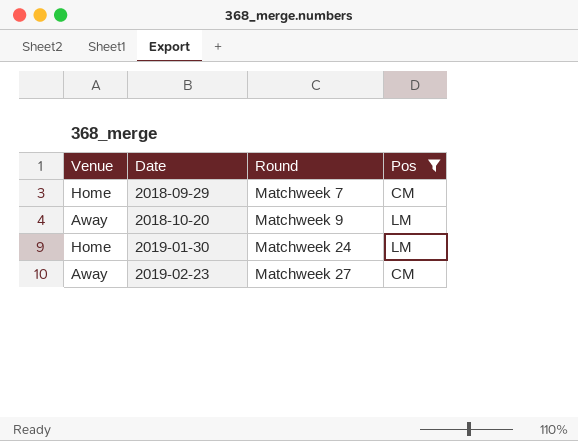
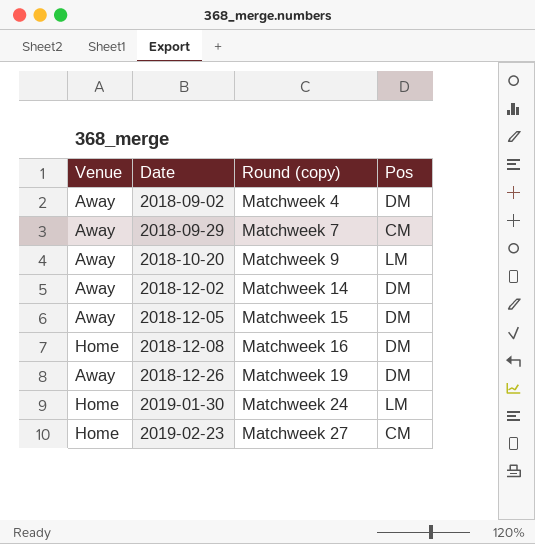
filter: Pos != DM -> none
column name: Round -> Round (copy)
2018-09-29 | Venue: Home -> Away
2019-02-23 | Venue: Away -> Home

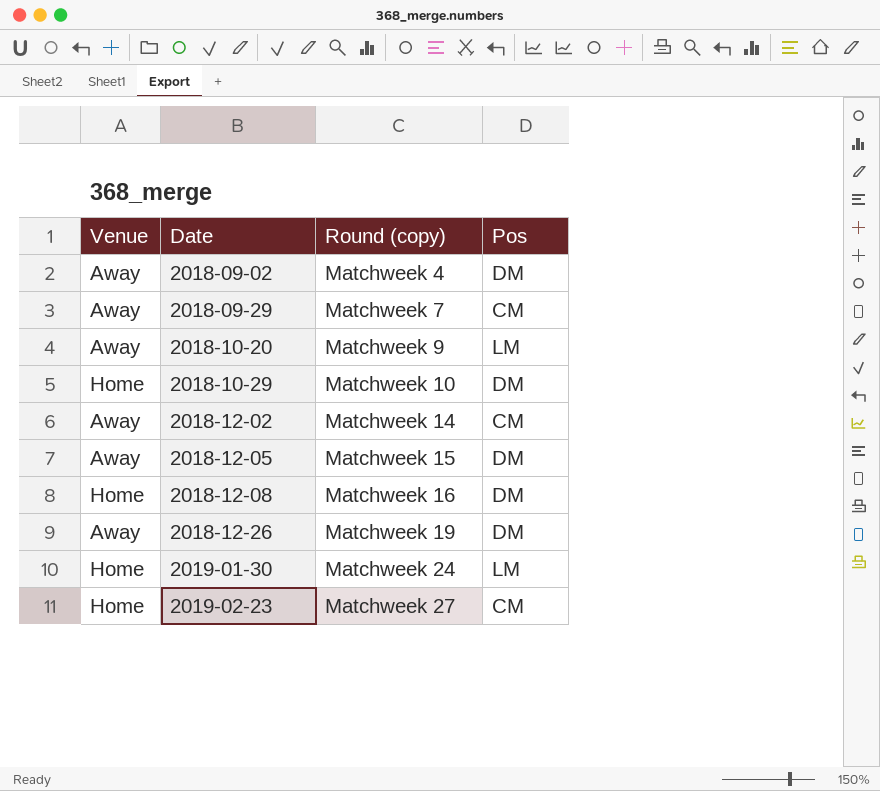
row 2018-10-29: none -> Home | Matchweek 10 | DM
2018-12-02 | Pos: DM -> CM

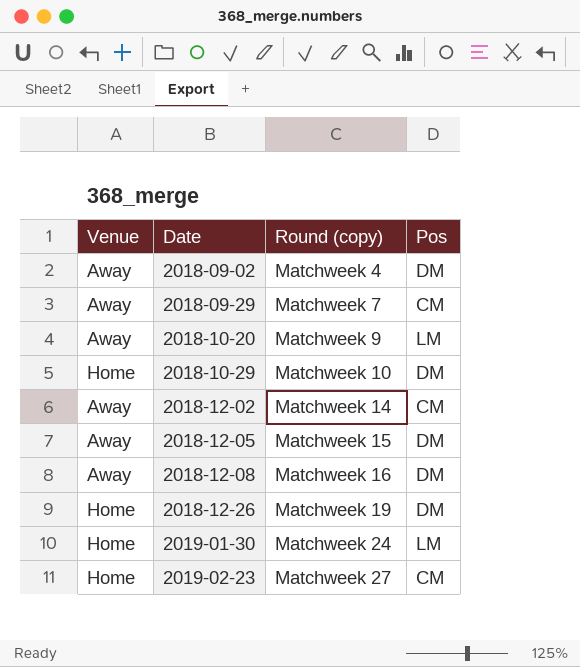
2018-12-08 | Venue: Home -> Away
2018-12-26 | Venue: Away -> Home

